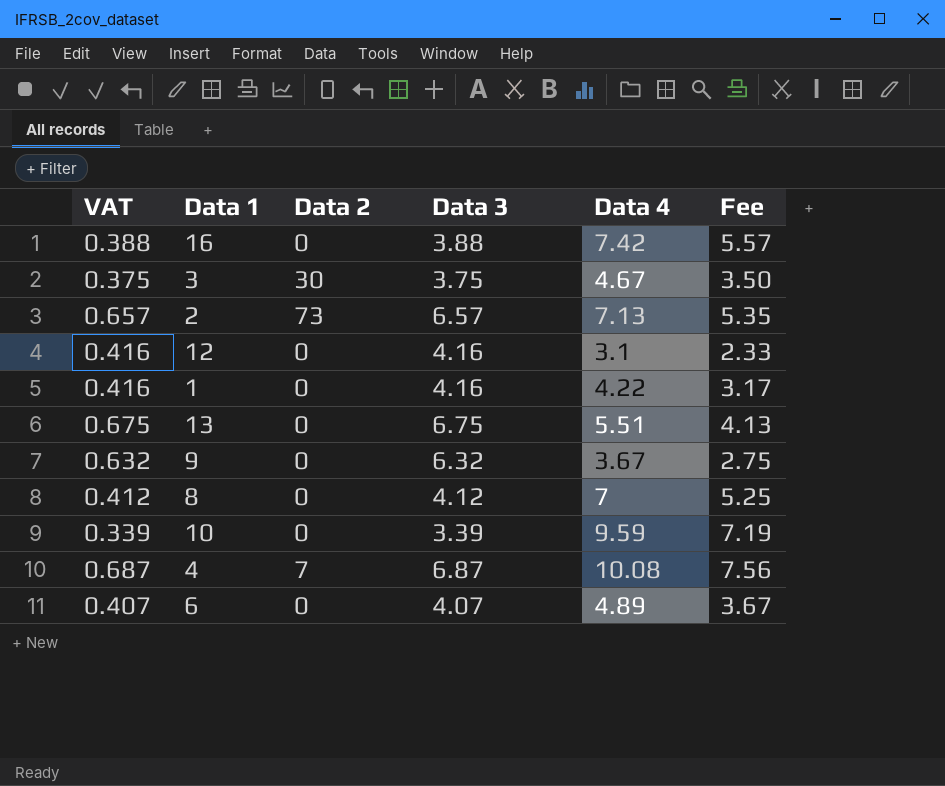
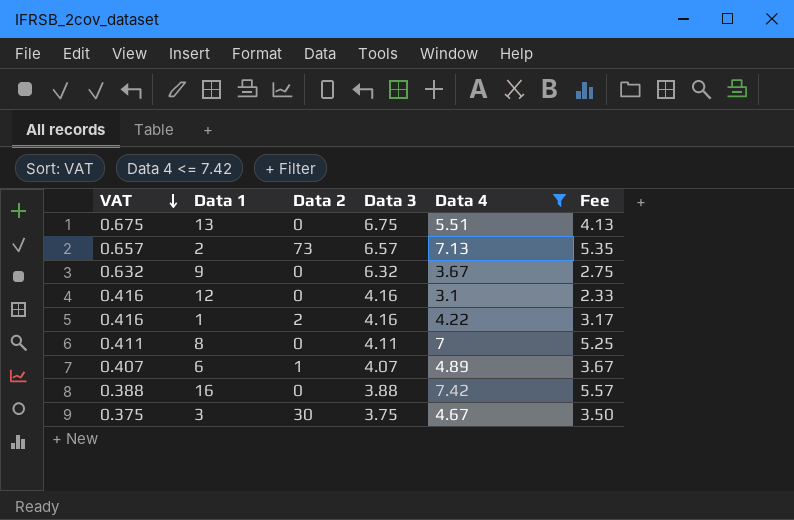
filter: none -> Data 4 <= 7.42
row order: none -> VAT descending
1 | Data 2: 0 -> 2
8 | VAT: 0.412 -> 0.411
8 | Data 3: 4.12 -> 4.11
6 | Data 2: 0 -> 1

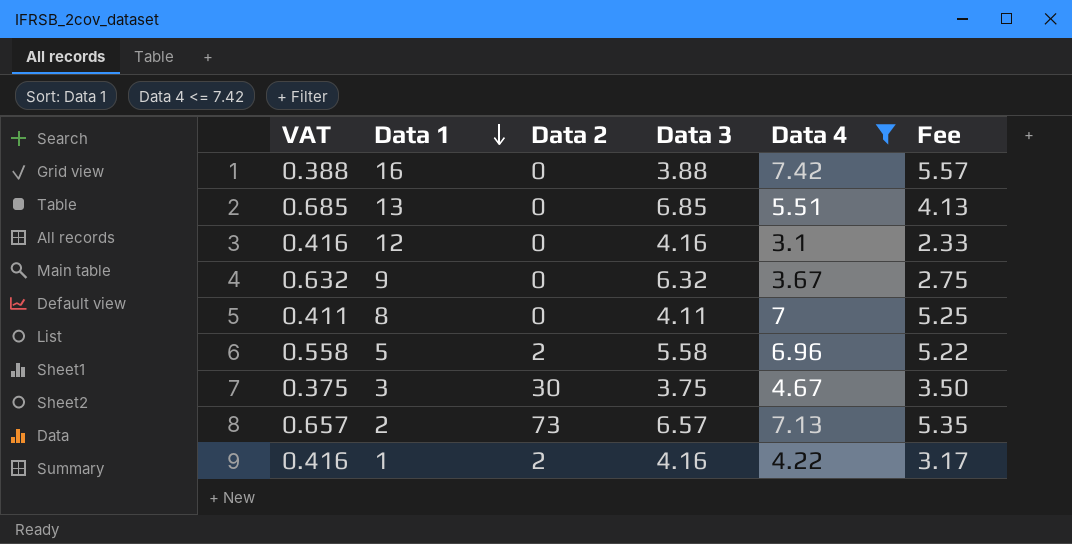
row order: VAT descending -> Data 1 descending
row 6: 0.407 | 1 | 4.07 | 4.89 | 3.67 -> none
13 | VAT: 0.675 -> 0.685
13 | Data 3: 6.75 -> 6.85
row 5: none -> 0.558 | 2 | 5.58 | 6.96 | 5.22

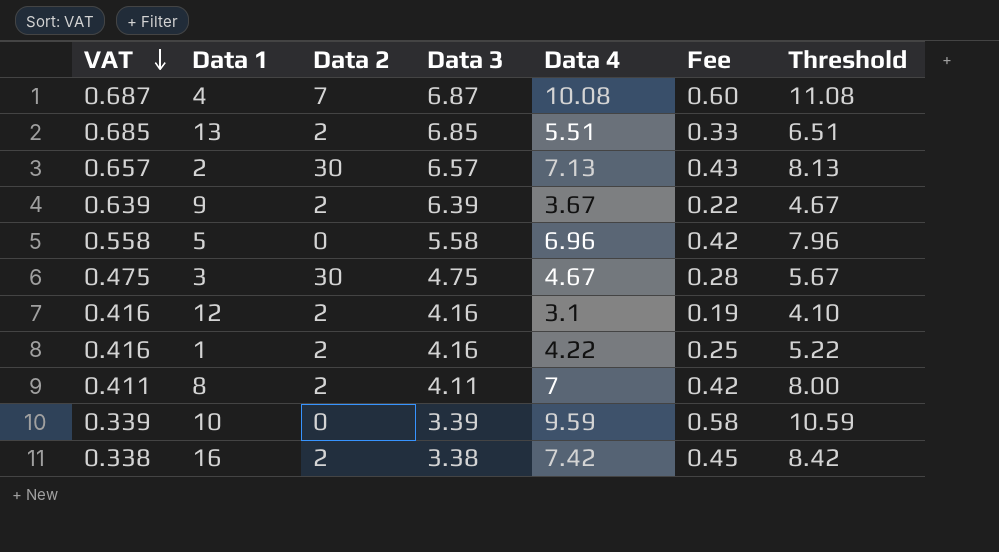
filter: Data 4 <= 7.42 -> none
row order: Data 1 descending -> VAT descending
column Fee | formula: [Data 4] * 0.75 -> [Data 4] * 0.06
column Threshold | formula: none -> [Data 4] + 1
13 | Data 2: 0 -> 2
2 | Data 2: 73 -> 30
9 | VAT: 0.632 -> 0.639
9 | Data 2: 0 -> 2
9 | Data 3: 6.32 -> 6.39
5 | Data 2: 2 -> 0
3 | VAT: 0.375 -> 0.475
3 | Data 3: 3.75 -> 4.75
12 | Data 2: 0 -> 2
8 | Data 2: 0 -> 2
16 | VAT: 0.388 -> 0.338
16 | Data 2: 0 -> 2
16 | Data 3: 3.88 -> 3.38

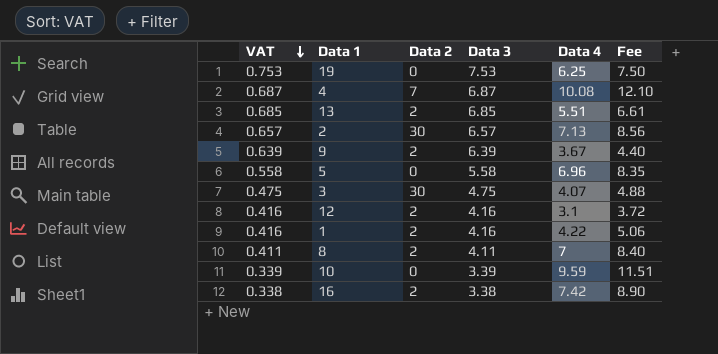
column Threshold | formula: [Data 4] + 1 -> none
column Fee | formula: [Data 4] * 0.06 -> [Data 4] * 1.2
row 19: none -> 0.753 | 0 | 7.53 | 6.25 | 7.50
3 | Data 4: 4.67 -> 4.07

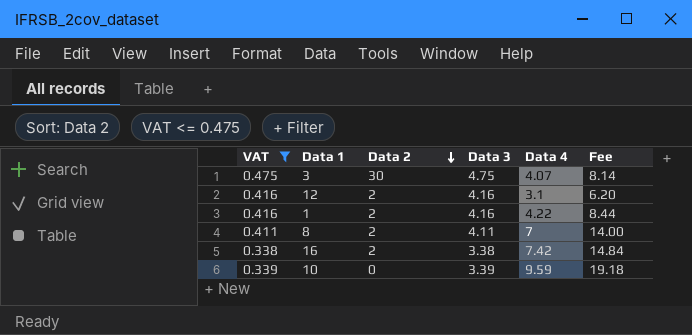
filter: none -> VAT <= 0.475
row order: VAT descending -> Data 2 descending
column Fee | formula: [Data 4] * 1.2 -> [Data 4] * 2

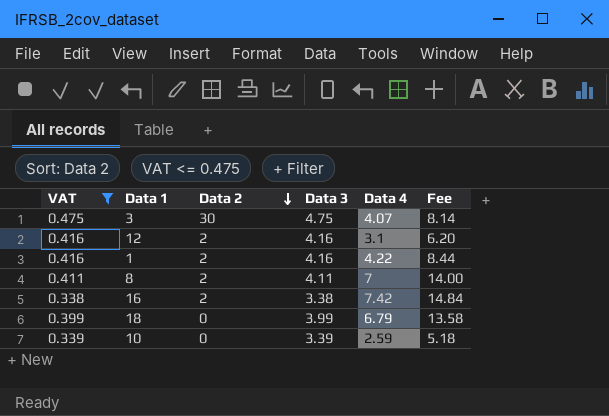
row 18: none -> 0.399 | 0 | 3.99 | 6.79 | 13.58
10 | Data 4: 9.59 -> 2.59
10 | Fee: 19.18 -> 5.18

